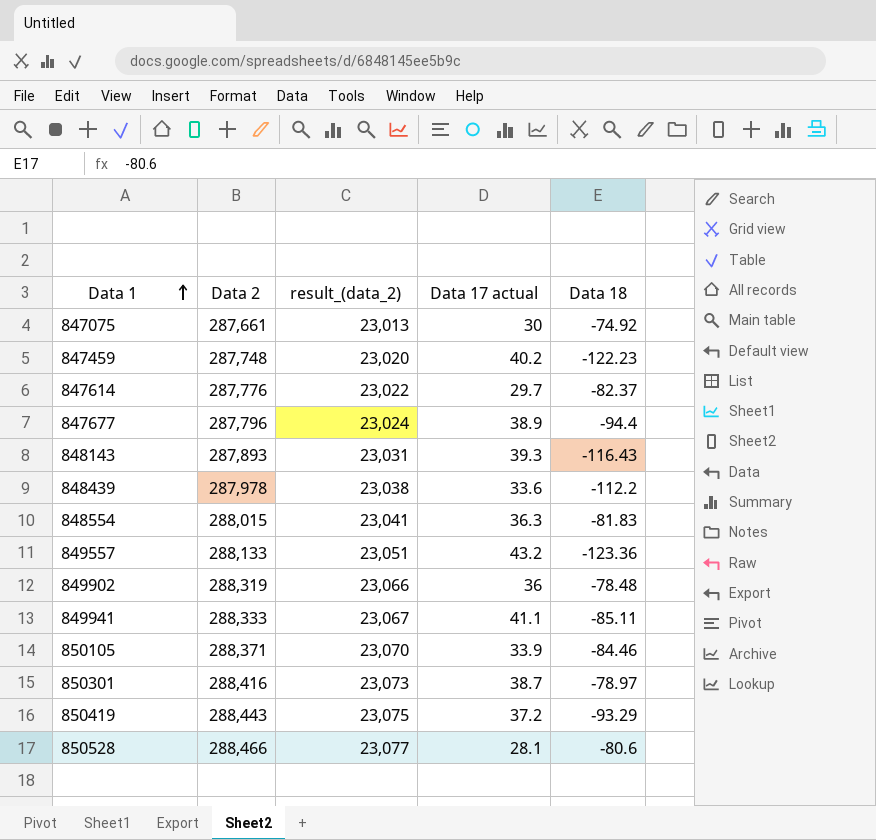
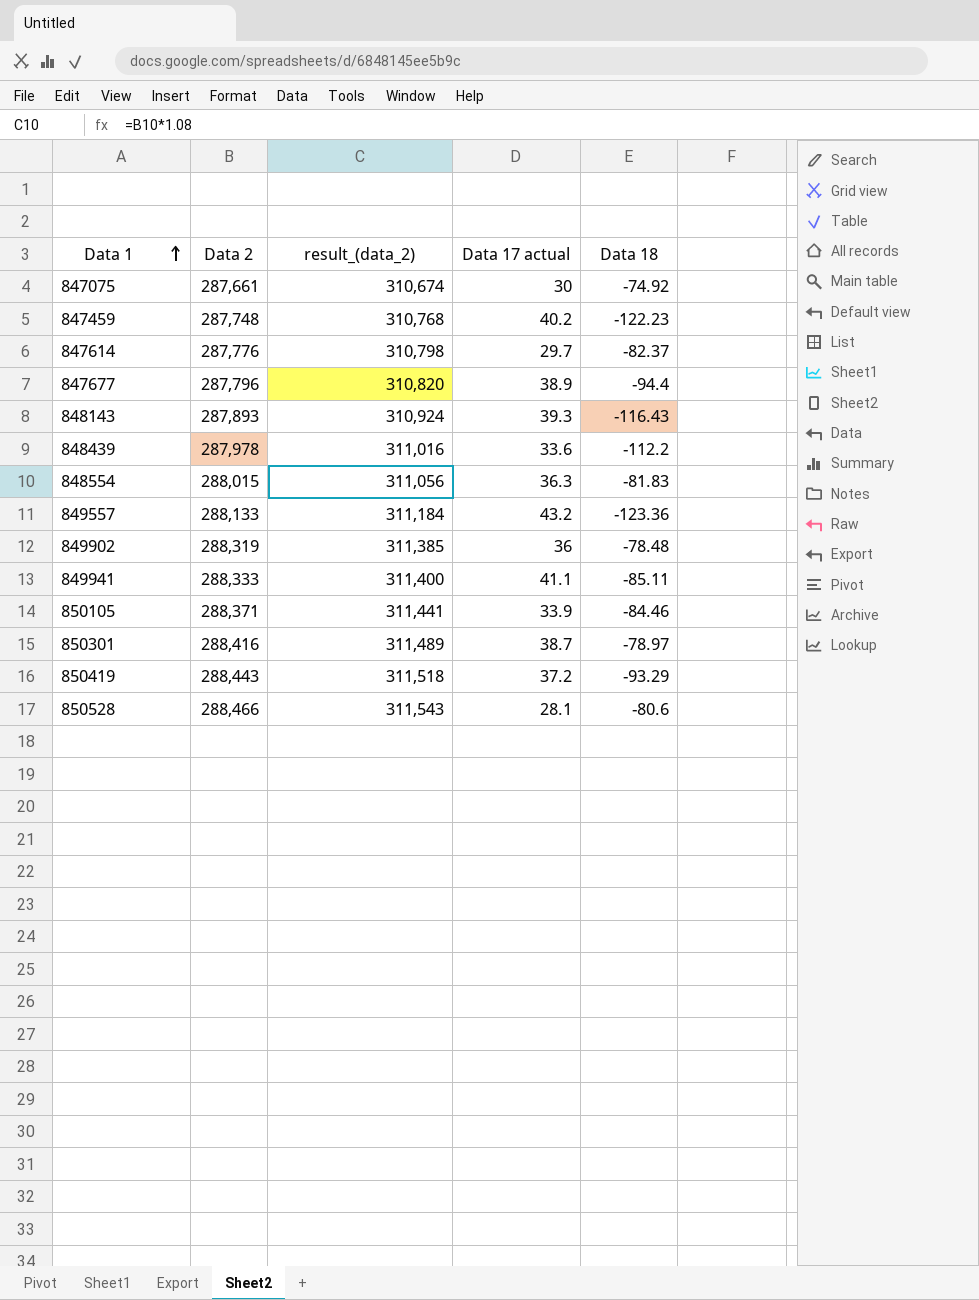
column result_(data_2) | formula: [Data 2] * 0.08 -> [Data 2] * 1.08

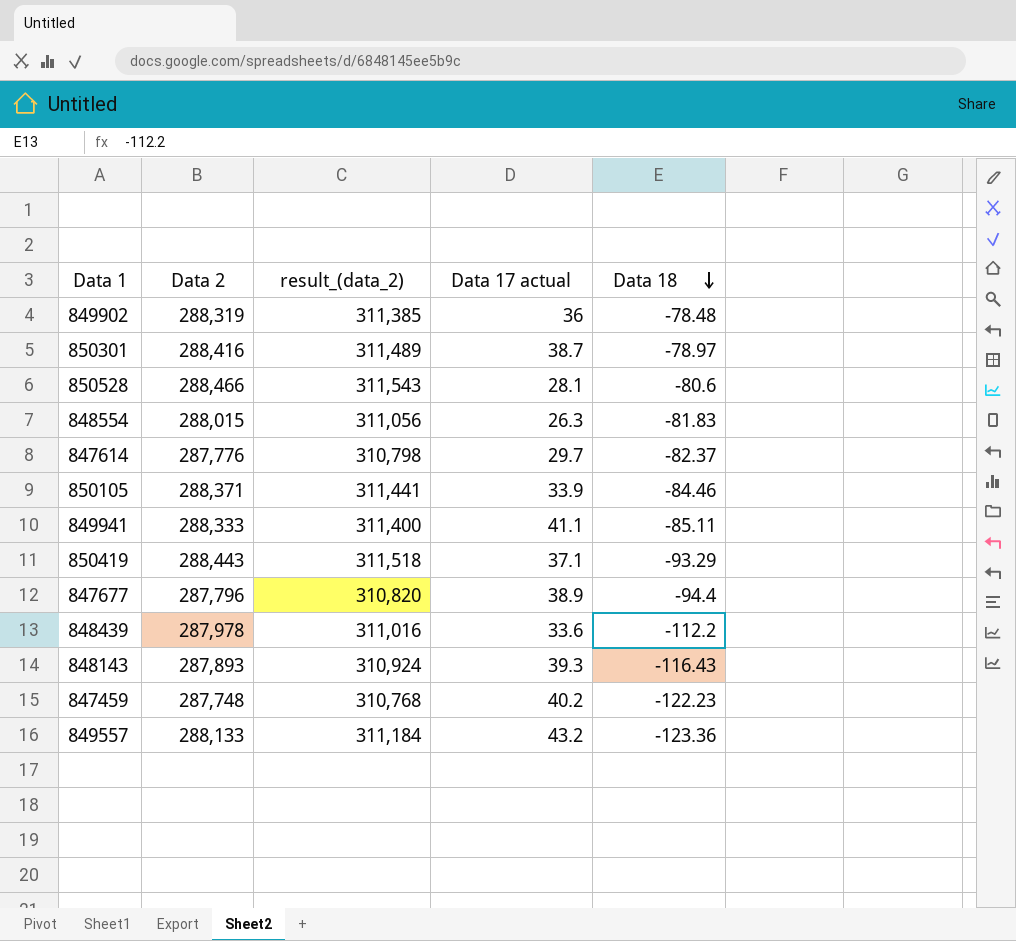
row order: Data 1 ascending -> Data 18 descending
row 847075: 287,661 | 310,674 | 30 | -74.92 -> none
848554 | Data 17 actual: 36.3 -> 26.3
850419 | Data 17 actual: 37.2 -> 37.1

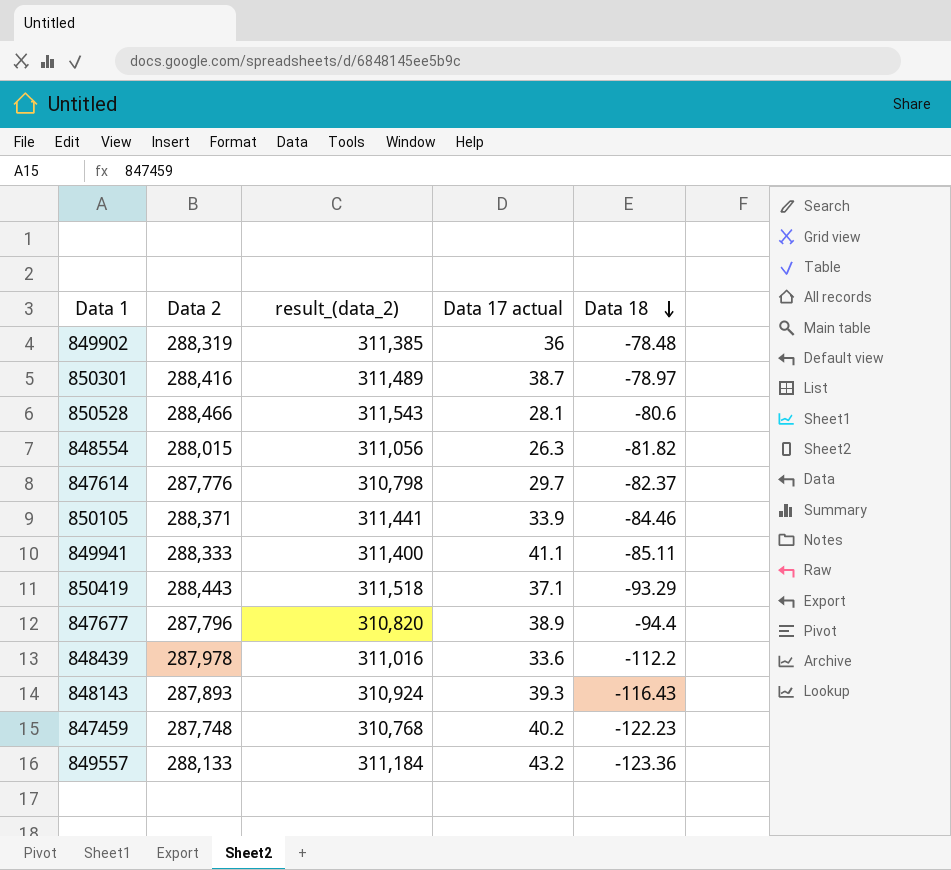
848554 | Data 18: -81.83 -> -81.82

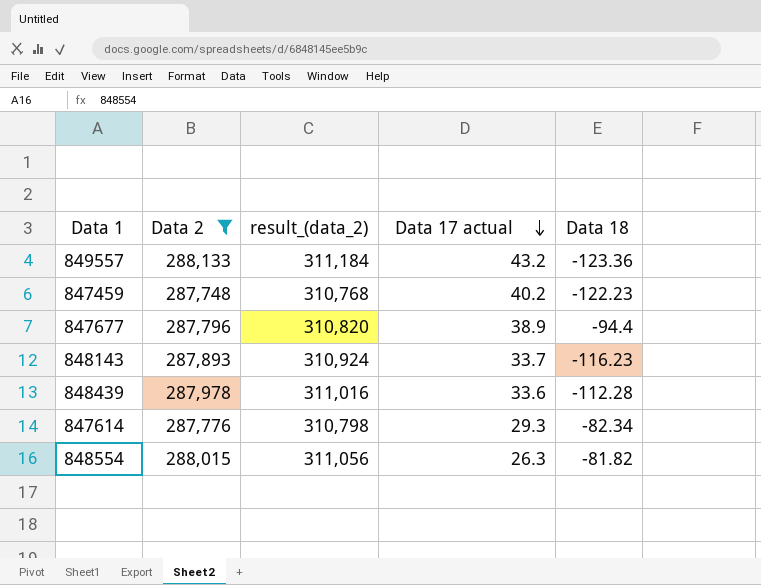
filter: none -> Data 2 <= 288,133
row order: Data 18 descending -> Data 17 actual descending
848143 | Data 17 actual: 39.3 -> 33.7
848143 | Data 18: -116.43 -> -116.23
848439 | Data 18: -112.2 -> -112.28
847614 | Data 17 actual: 29.7 -> 29.3
847614 | Data 18: -82.37 -> -82.34

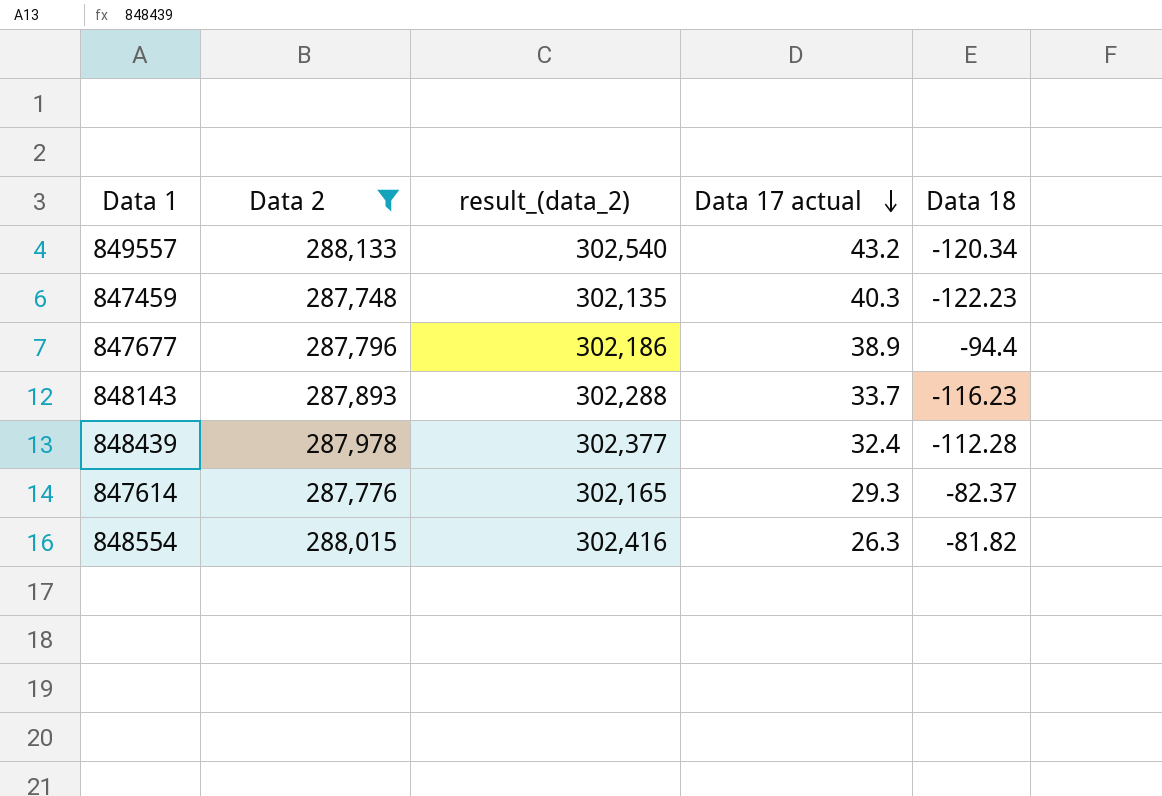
column result_(data_2) | formula: [Data 2] * 1.08 -> [Data 2] * 1.05
849557 | Data 18: -123.36 -> -120.34
847459 | Data 17 actual: 40.2 -> 40.3
848439 | Data 17 actual: 33.6 -> 32.4
847614 | Data 18: -82.34 -> -82.37

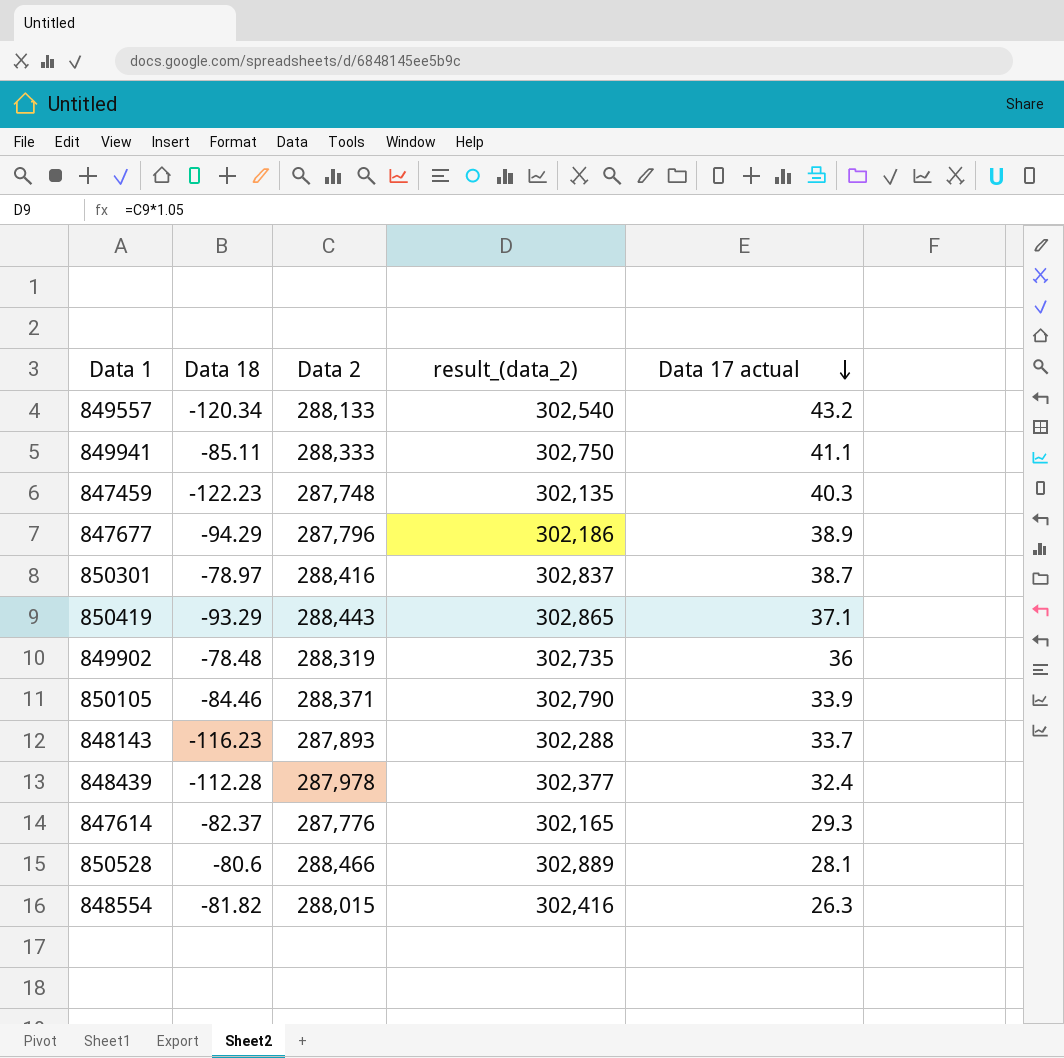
filter: Data 2 <= 288,133 -> none
column Data 18 | position: 5 -> 2
847677 | Data 18: -94.4 -> -94.29

